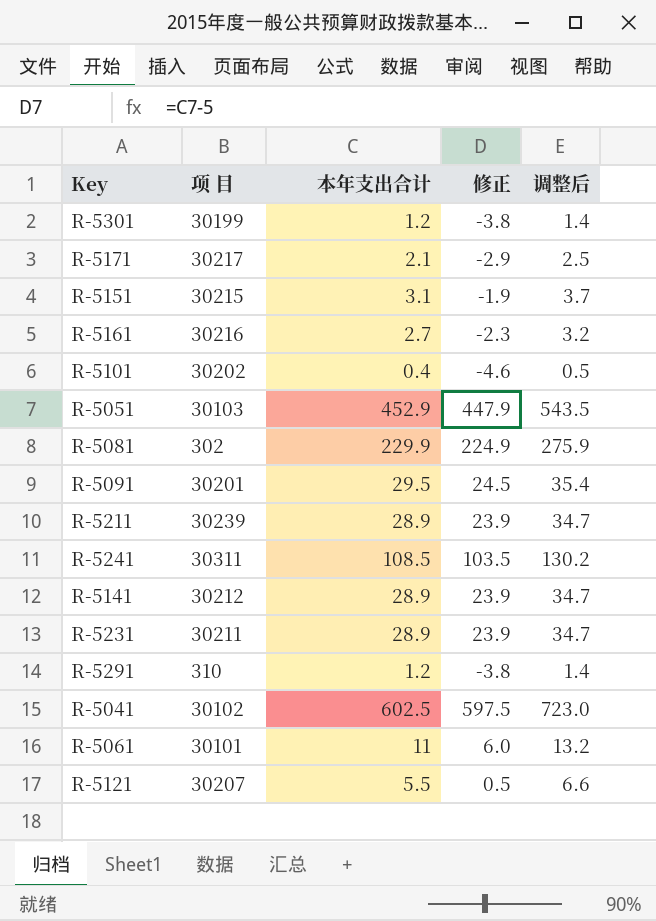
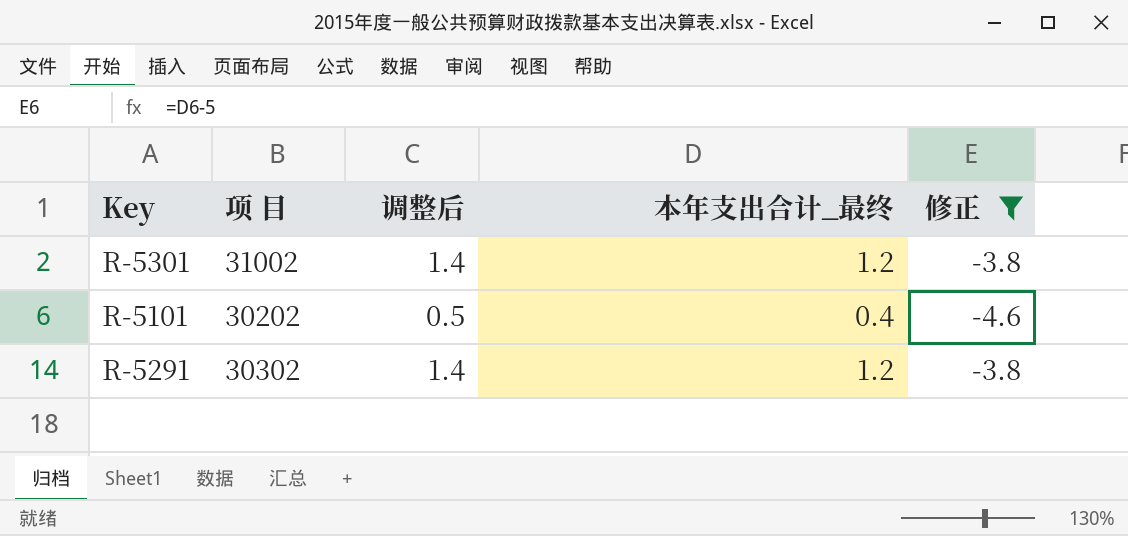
filter: none -> 修正 <= -3.8
column 调整后 | position: 5 -> 3
column name: 本年支出合计 -> 本年支出合计_最终
R-5301 | 项 目: 30199 -> 31002
R-5291 | 项 目: 310 -> 30302

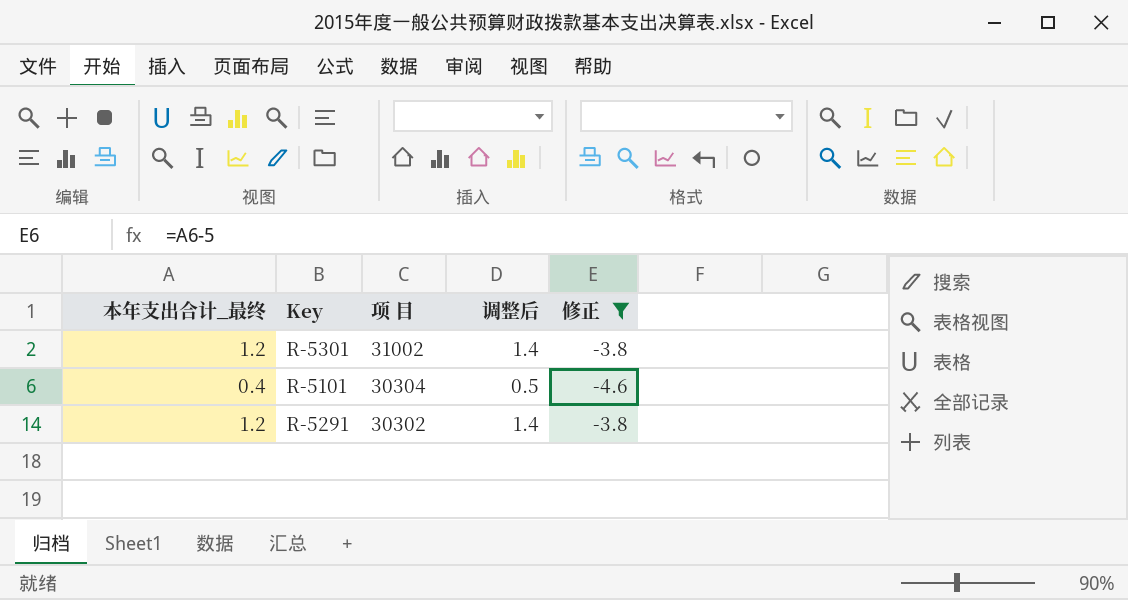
column 本年支出合计_最终 | position: 4 -> 1
R-5101 | 项 目: 30202 -> 30304

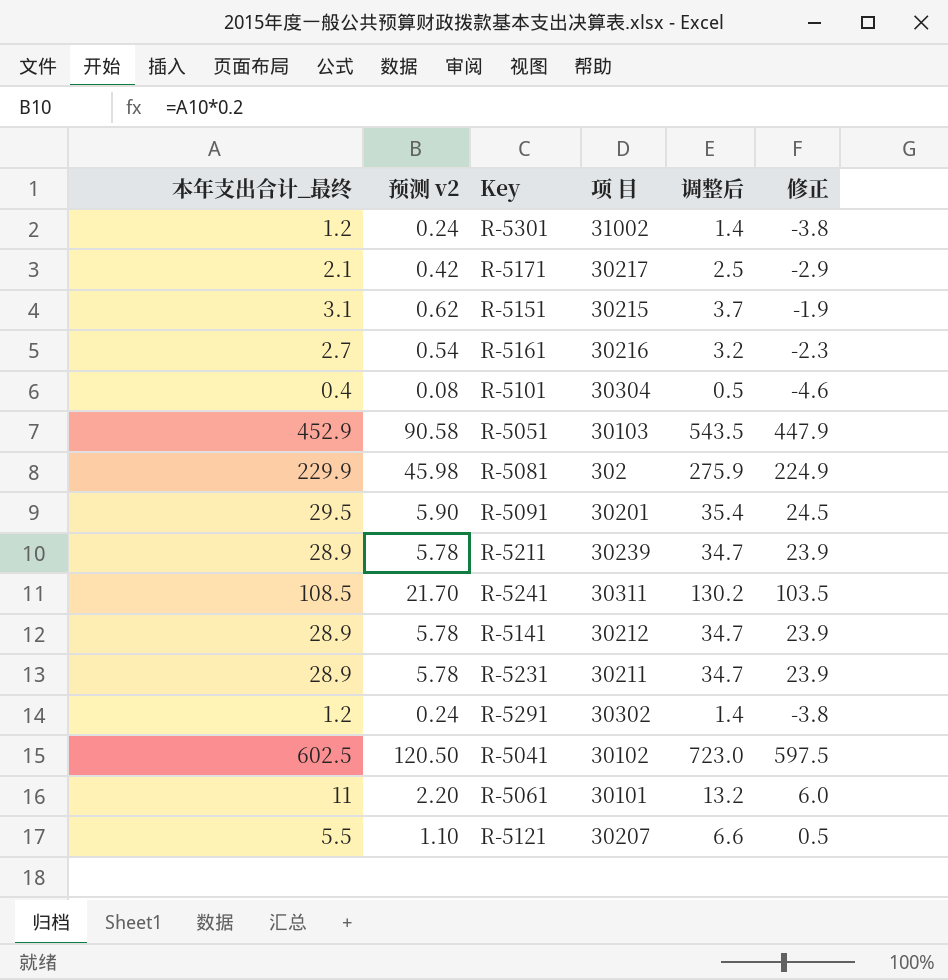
filter: 修正 <= -3.8 -> none
column 预测 v2 | formula: none -> [本年支出合计_最终] * 0.2

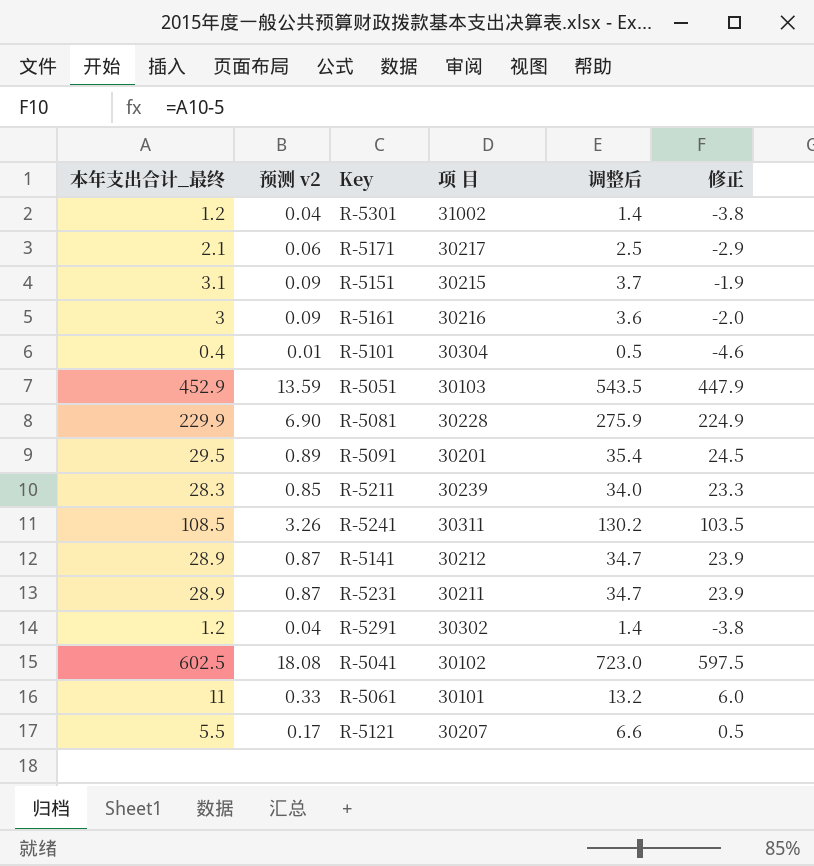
column 预测 v2 | formula: [本年支出合计_最终] * 0.2 -> [本年支出合计_最终] * 0.03
R-5161 | 本年支出合计_最终: 2.7 -> 3
R-5161 | 调整后: 3.2 -> 3.6
R-5161 | 修正: -2.3 -> -2.0
R-5081 | 项 目: 302 -> 30228
R-5211 | 本年支出合计_最终: 28.9 -> 28.3
R-5211 | 调整后: 34.7 -> 34.0
R-5211 | 修正: 23.9 -> 23.3

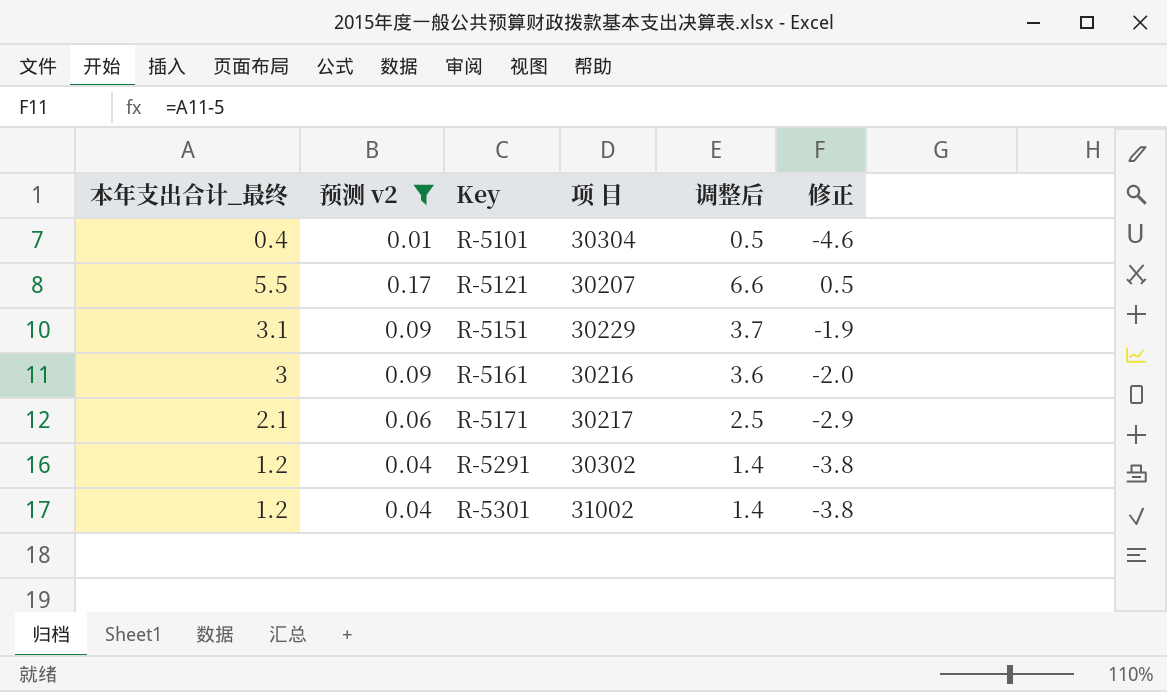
filter: none -> 预测 v2 <= 0.17
row order: none -> Key ascending
R-5151 | 项 目: 30215 -> 30229

